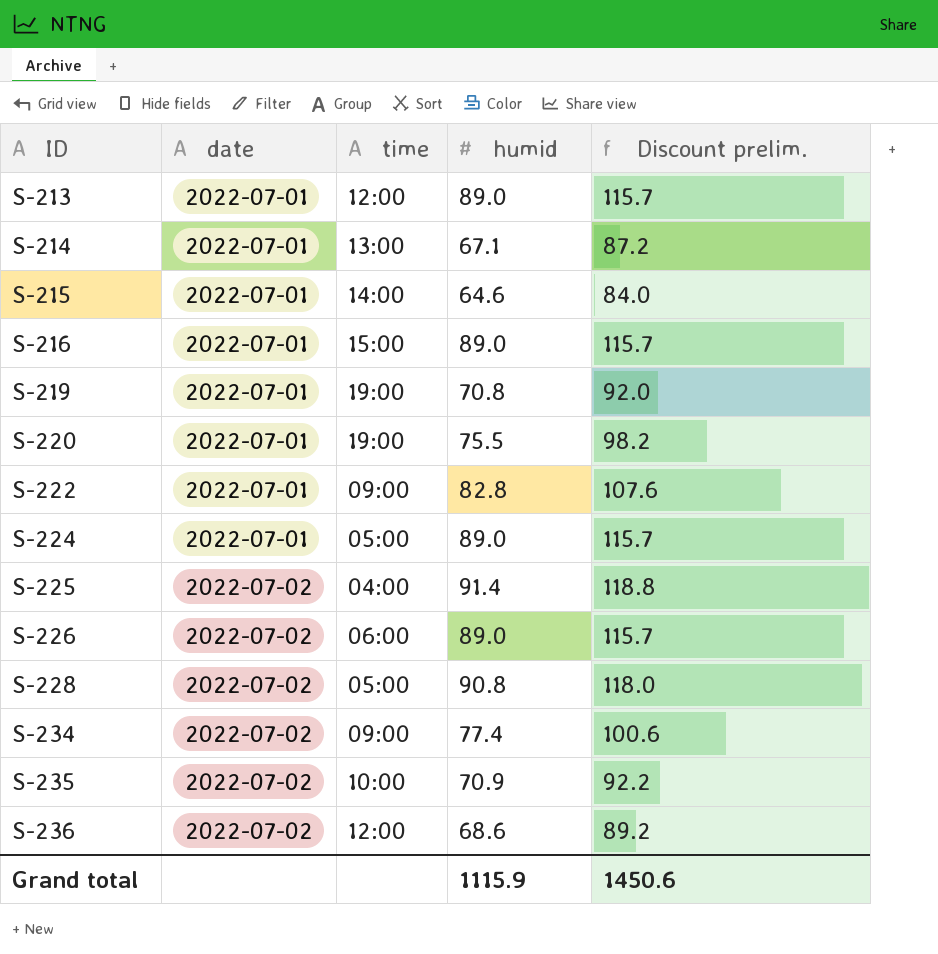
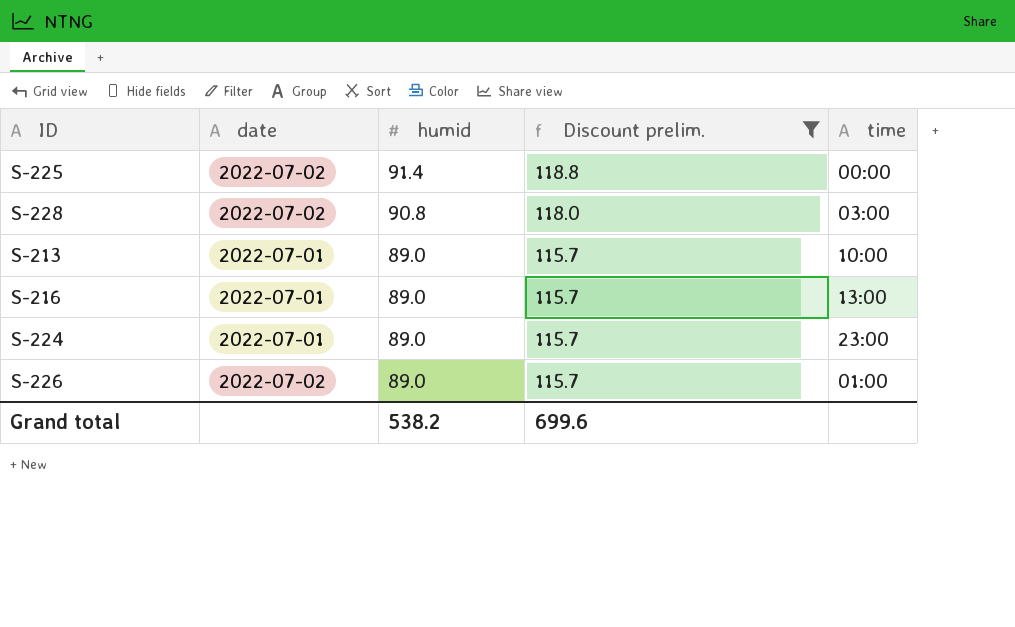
filter: none -> Discount prelim. >= 115.7
row order: ID ascending -> humid descending
column time | position: 3 -> 5
S-225 | time: 04:00 -> 00:00
S-228 | time: 05:00 -> 03:00
S-213 | time: 12:00 -> 10:00
S-216 | time: 15:00 -> 13:00
S-224 | time: 05:00 -> 23:00
S-226 | time: 06:00 -> 01:00
Grand total | humid: 1115.9 -> 538.2
Grand total | Discount prelim.: 1450.6 -> 699.6

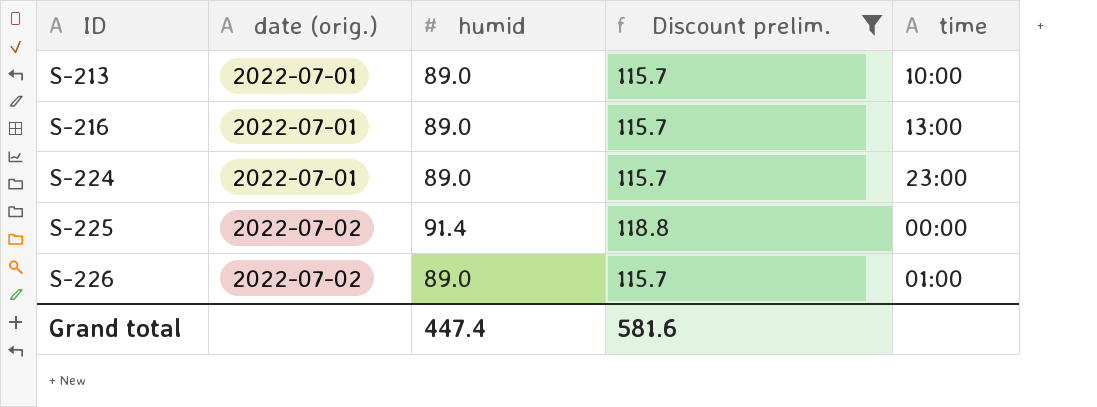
row order: humid descending -> ID ascending
column name: date -> date (orig.)
row S-228: 2022-07-02 | 90.8 | 118.0 | 03:00 -> none
Grand total | humid: 538.2 -> 447.4
Grand total | Discount prelim.: 699.6 -> 581.6

